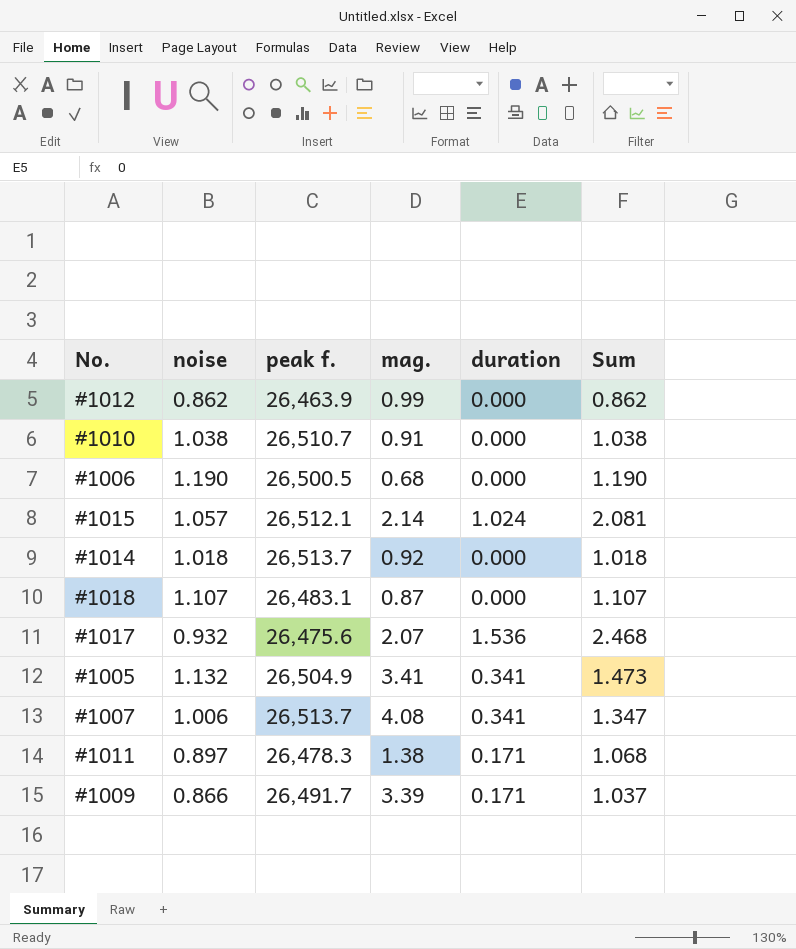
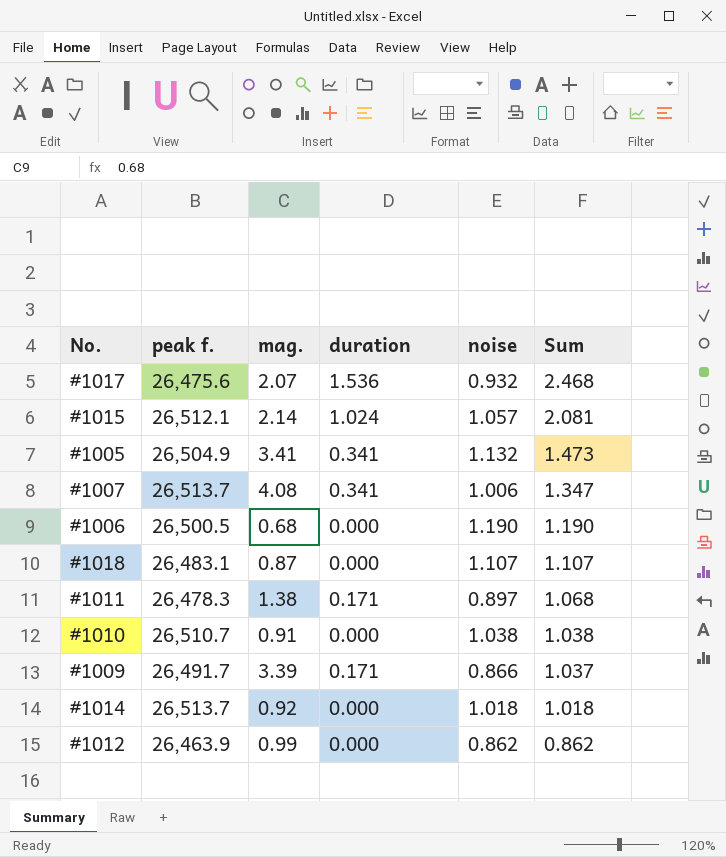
row order: none -> Sum descending
column noise | position: 2 -> 5

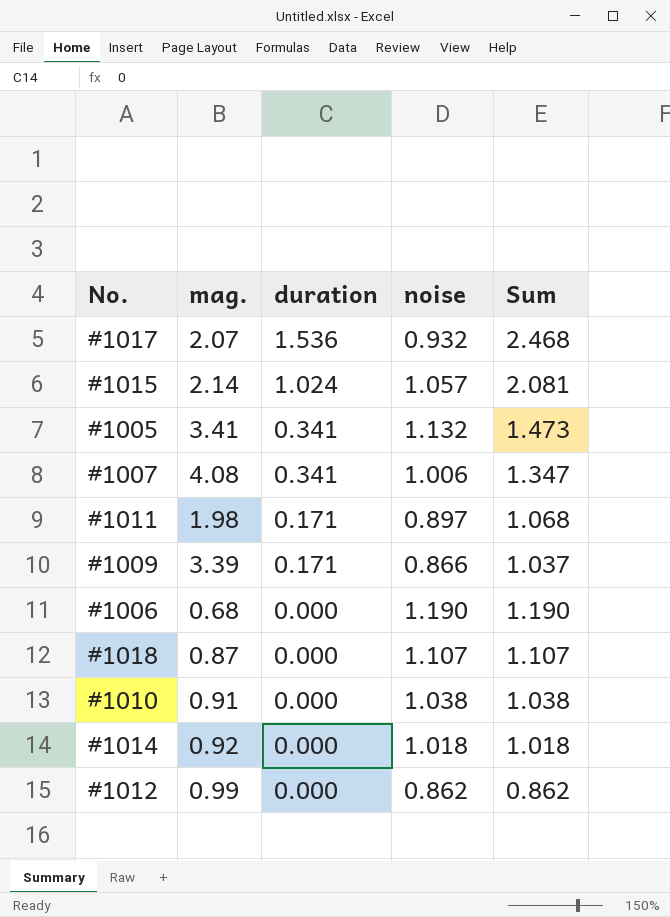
row order: Sum descending -> duration descending
column peak f. | position: 2 -> none
#1011 | mag.: 1.38 -> 1.98

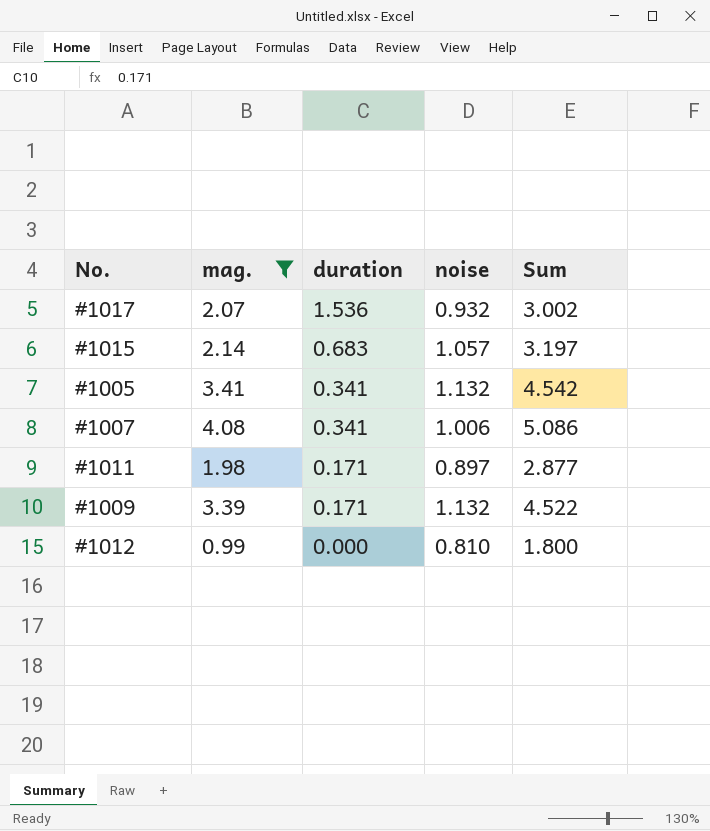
filter: none -> mag. >= 0.99
column Sum | formula: [duration] + [noise] -> [mag.] + [noise]
#1015 | duration: 1.024 -> 0.683
#1009 | noise: 0.866 -> 1.132
#1012 | noise: 0.862 -> 0.810

